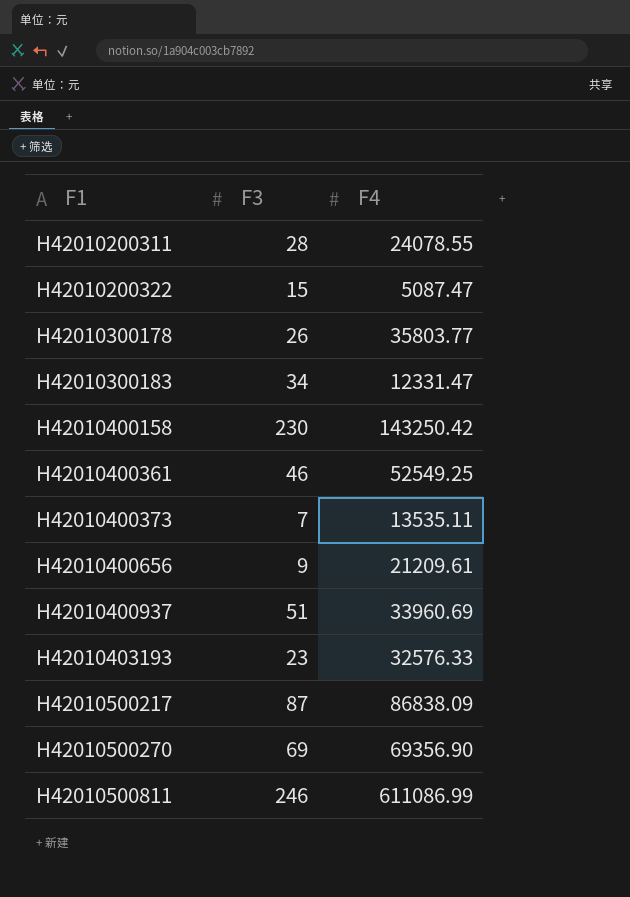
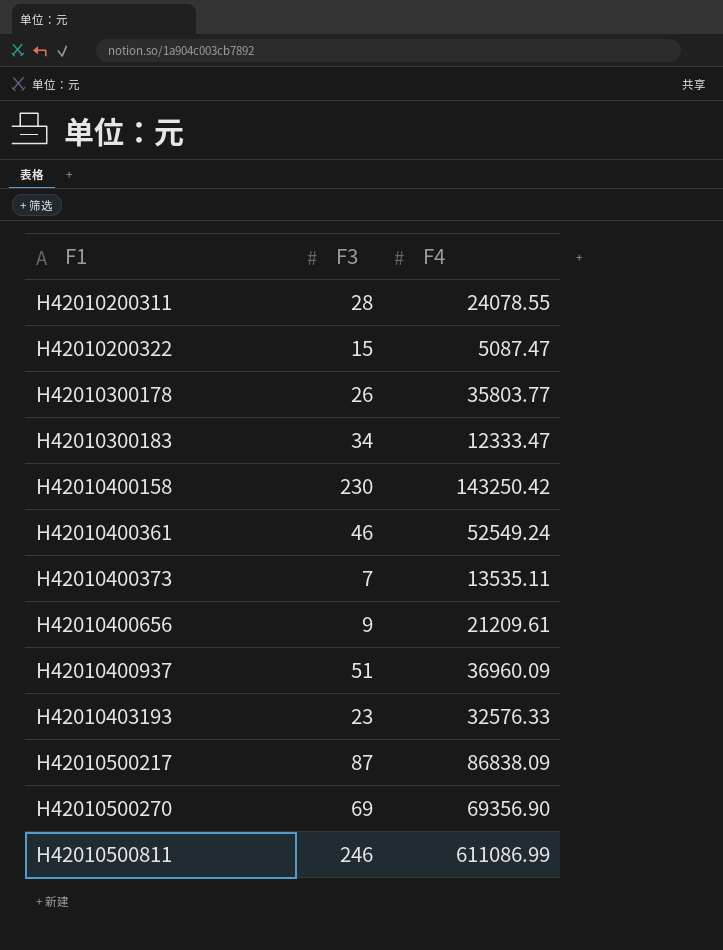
H42010300183 | F4: 12331.47 -> 12333.47
H42010400361 | F4: 52549.25 -> 52549.24
H42010400937 | F4: 33960.69 -> 36960.09

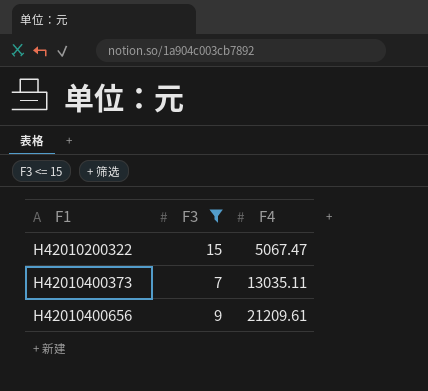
filter: none -> F3 <= 15
H42010200322 | F4: 5087.47 -> 5067.47
H42010400373 | F4: 13535.11 -> 13035.11

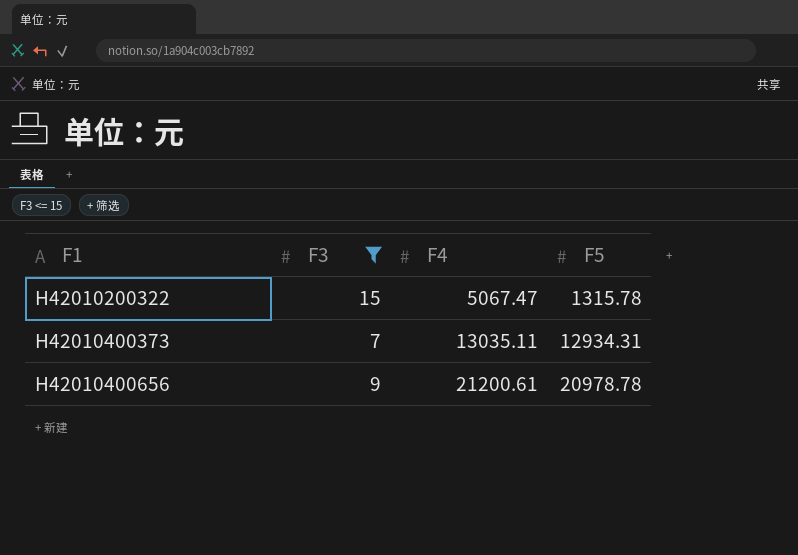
column F5 | position: none -> 4
H42010400656 | F4: 21209.61 -> 21200.61

